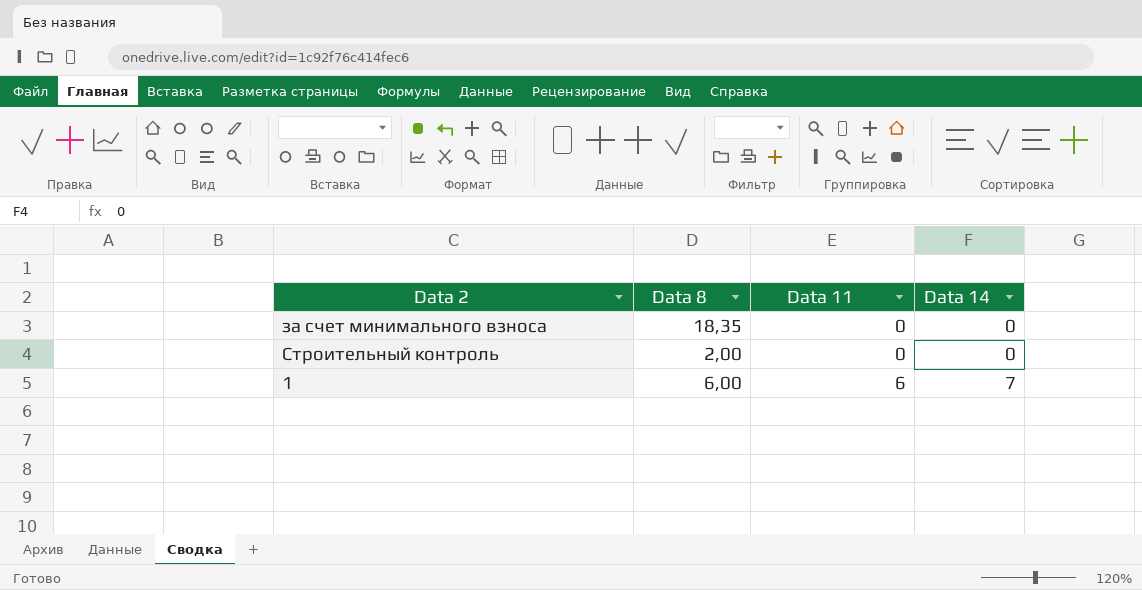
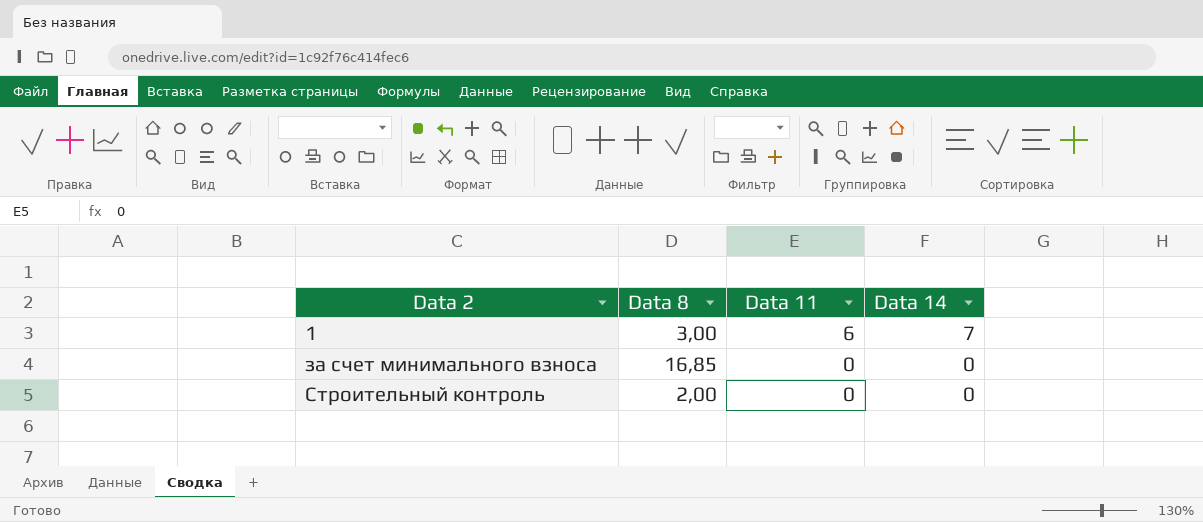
row order: Data 11 ascending -> Data 2 ascending
1 | Data 8: 6,00 -> 3,00
за счет минимального взноса | Data 8: 18,35 -> 16,85

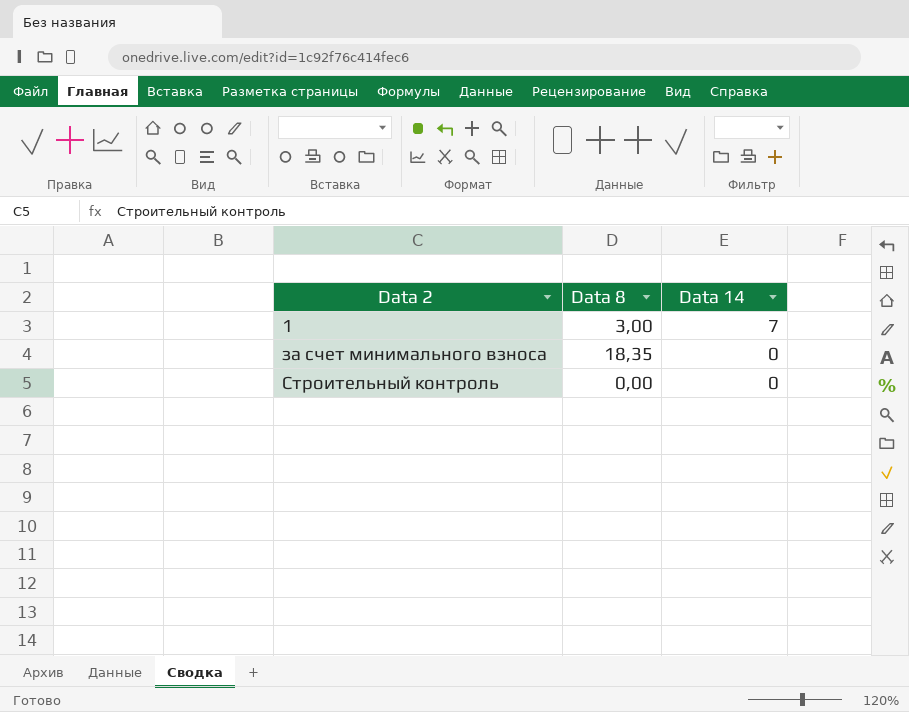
column Data 11 | position: 3 -> none
за счет минимального взноса | Data 8: 16,85 -> 18,35
Строительный контроль | Data 8: 2,00 -> 0,00

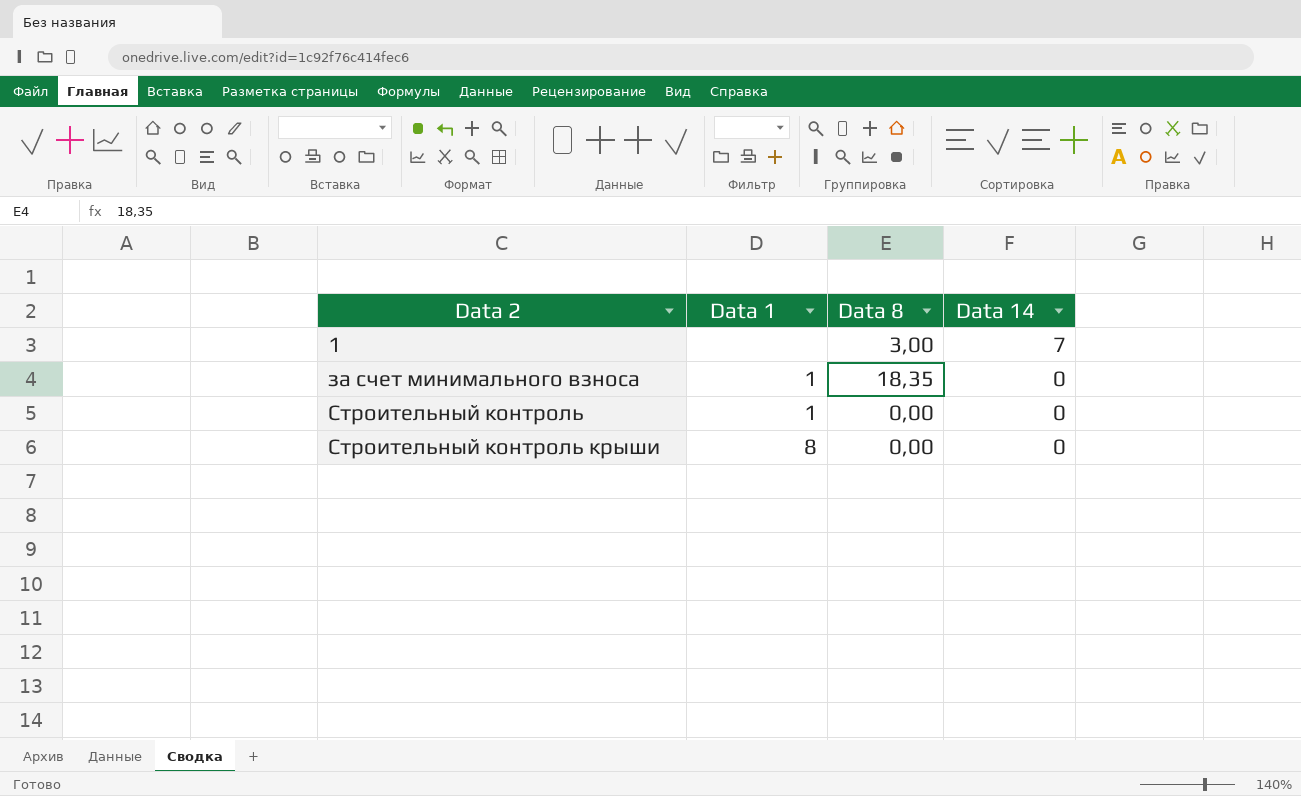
column Data 1 | position: none -> 2
row Строительный контроль крыши: none -> 8 | 0,00 | 0

